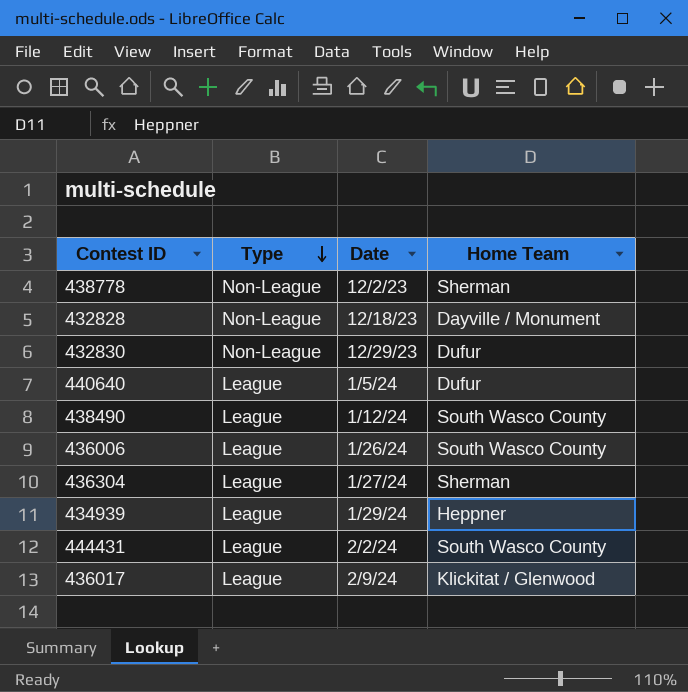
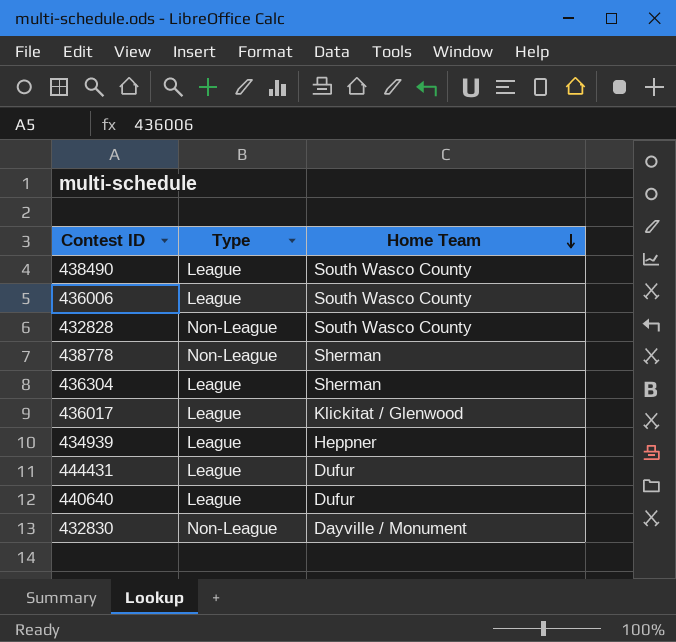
row order: Type descending -> Home Team descending
column Date | position: 3 -> none
432828 | Home Team: Dayville / Monument -> South Wasco County
444431 | Home Team: South Wasco County -> Dufur
432830 | Home Team: Dufur -> Dayville / Monument

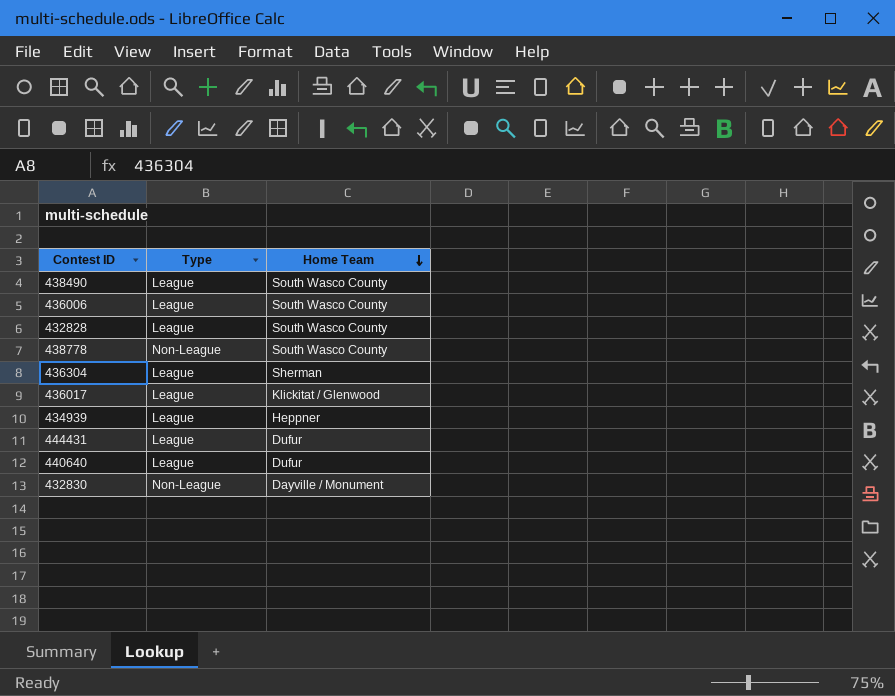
432828 | Type: Non-League -> League
438778 | Home Team: Sherman -> South Wasco County

